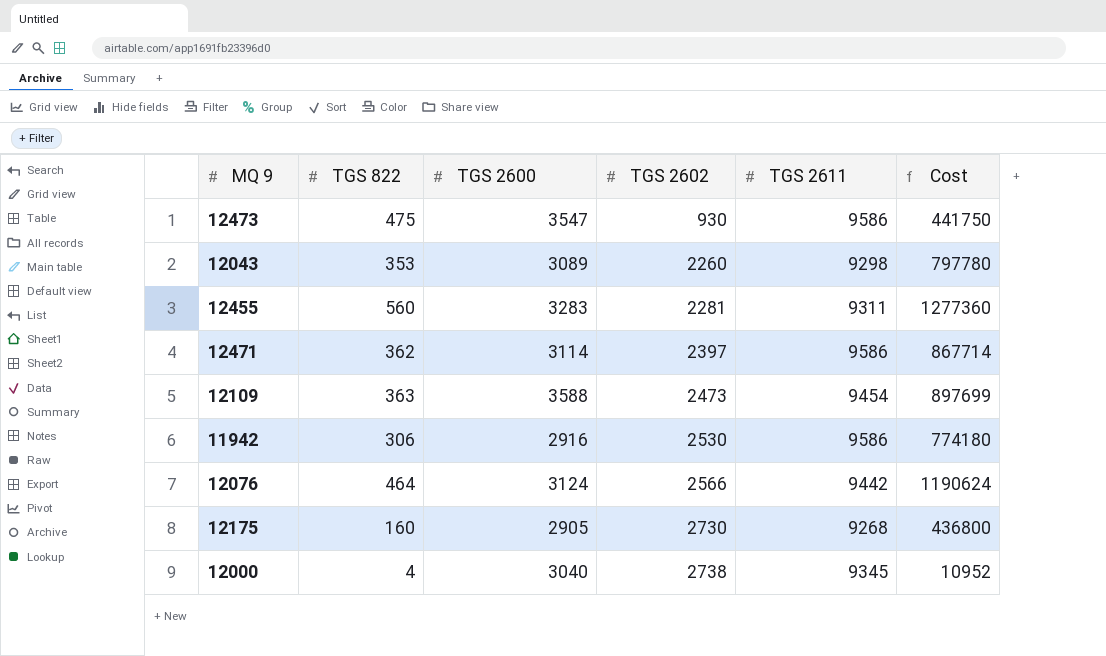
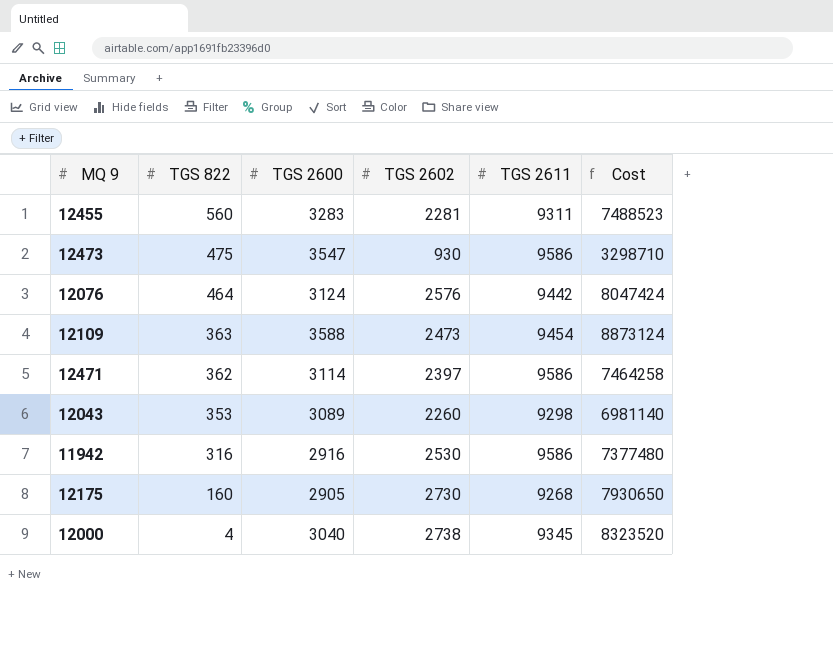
row order: TGS 2602 ascending -> TGS 822 descending
column Cost | formula: [TGS 822] * [TGS 2602] -> [TGS 2600] * [TGS 2602]
12076 | TGS 2602: 2566 -> 2576
11942 | TGS 822: 306 -> 316

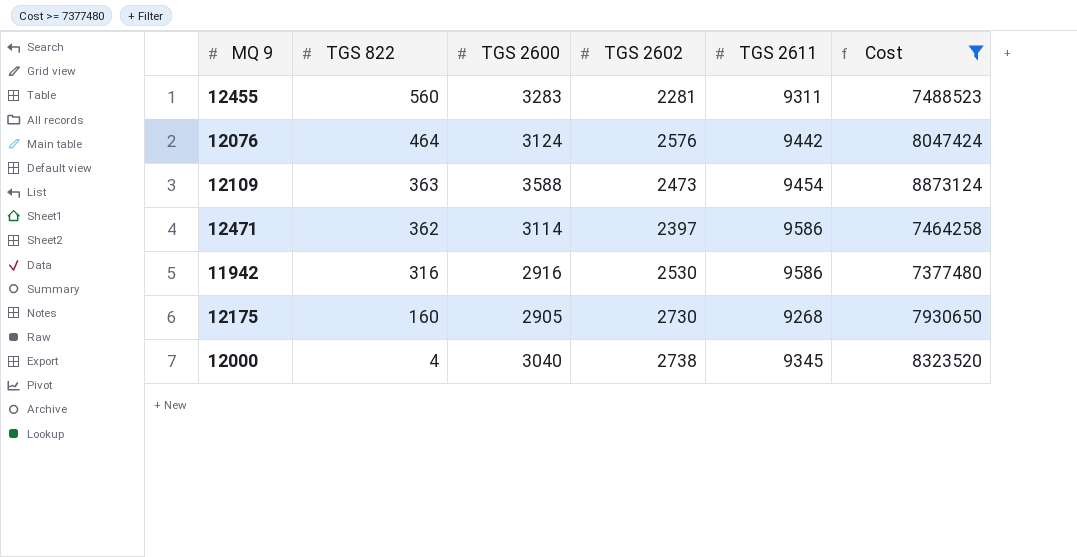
filter: none -> Cost >= 7377480

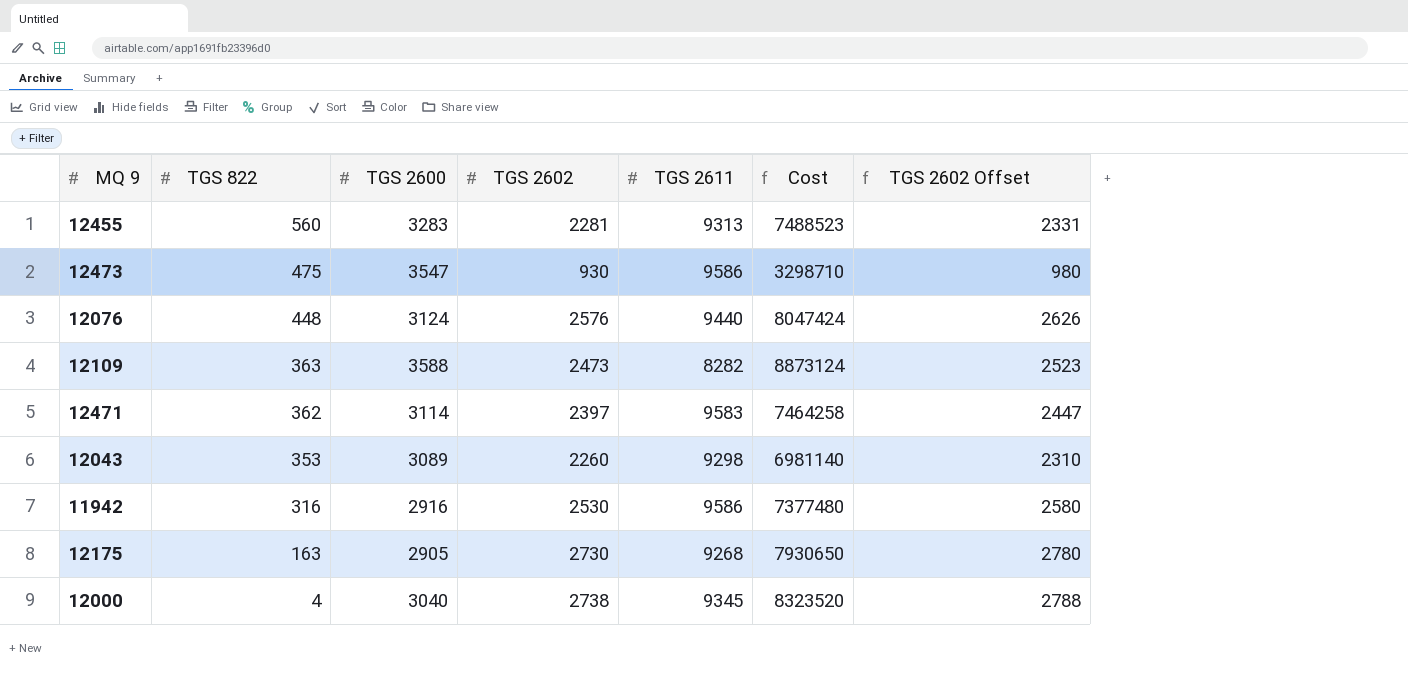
filter: Cost >= 7377480 -> none
column TGS 2602 Offset | formula: none -> [TGS 2602] + 50
12455 | TGS 2611: 9311 -> 9313
12076 | TGS 822: 464 -> 448
12076 | TGS 2611: 9442 -> 9440
12109 | TGS 2611: 9454 -> 8282
12471 | TGS 2611: 9586 -> 9583
12175 | TGS 822: 160 -> 163

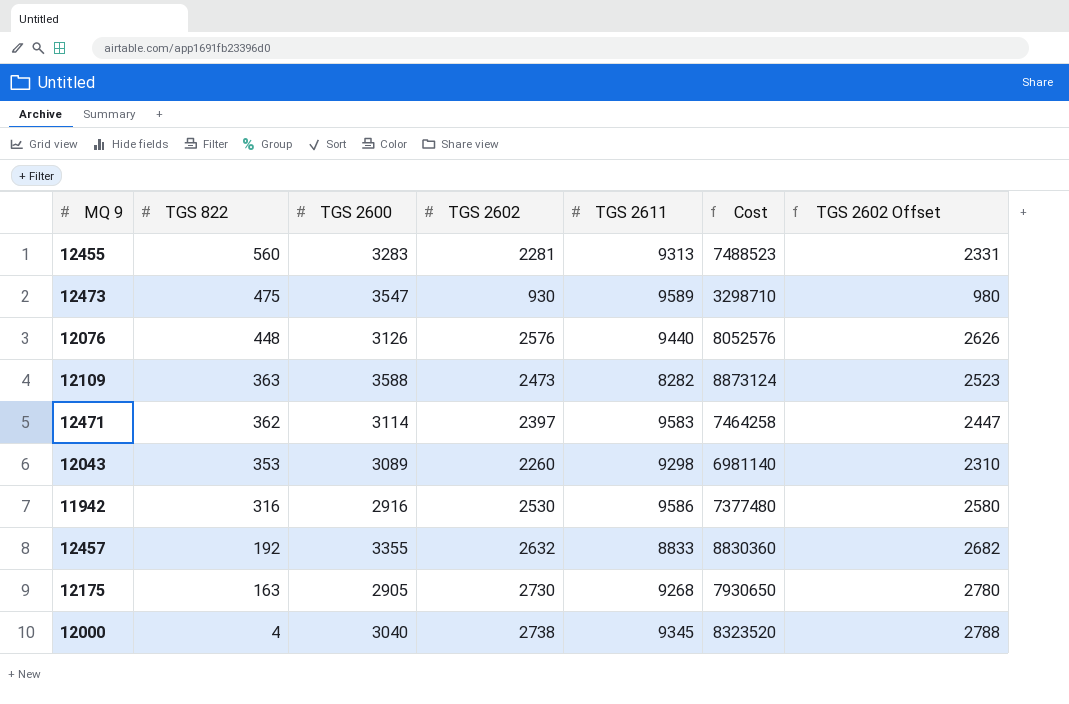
12473 | TGS 2611: 9586 -> 9589
12076 | TGS 2600: 3124 -> 3126
12076 | Cost: 8047424 -> 8052576
row 12457: none -> 192 | 3355 | 2632 | 8833 | 8830360 | 2682

